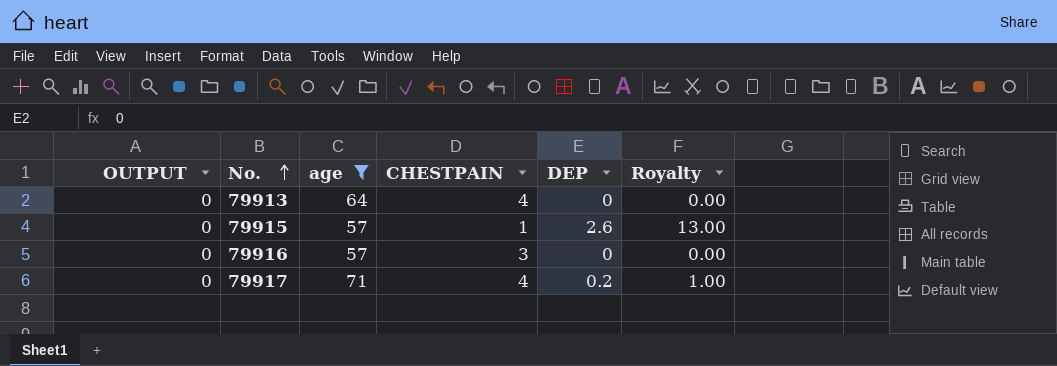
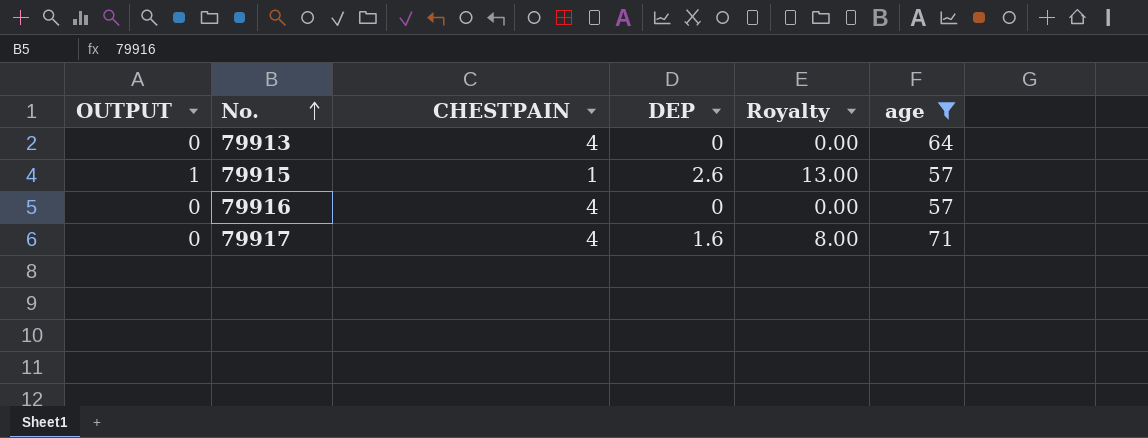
column age | position: 3 -> 6
79915 | OUTPUT: 0 -> 1
79916 | CHESTPAIN: 3 -> 4
79917 | DEP: 0.2 -> 1.6
79917 | Royalty: 1.00 -> 8.00

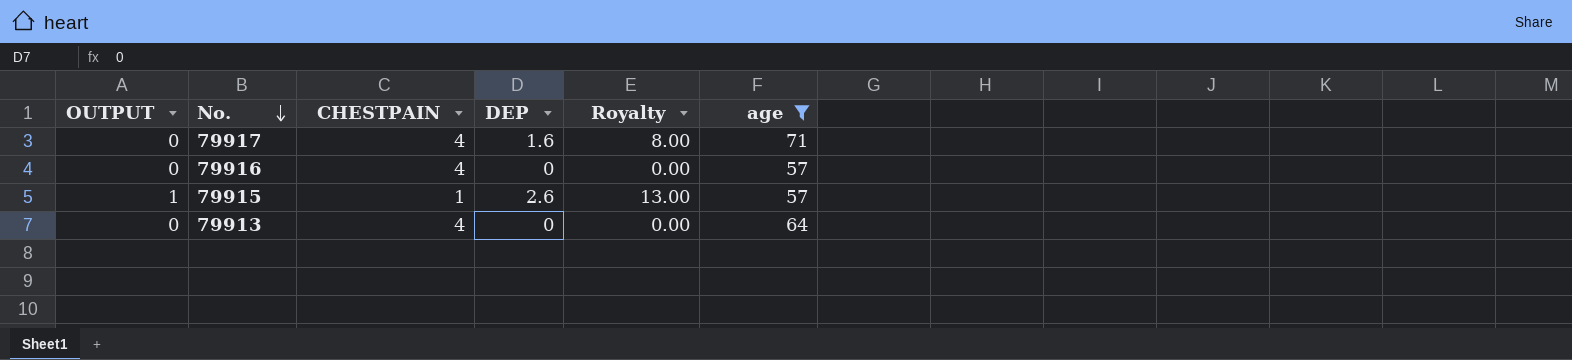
row order: No. ascending -> No. descending

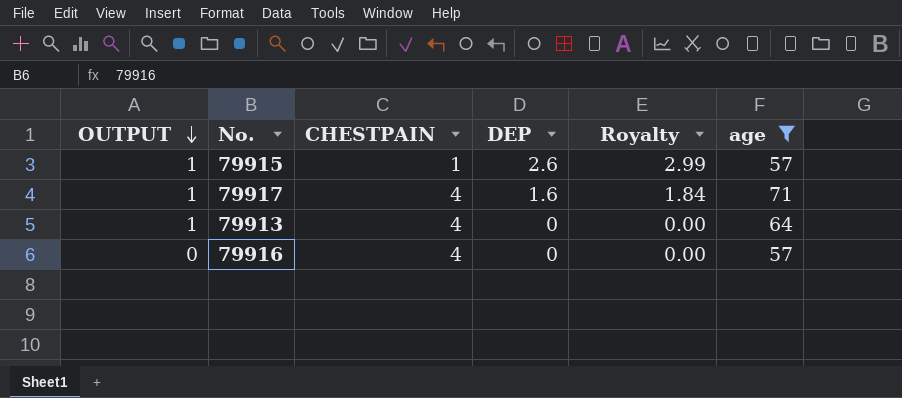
row order: No. descending -> OUTPUT descending
column Royalty | formula: [DEP] * 5 -> [DEP] * 1.15
79917 | OUTPUT: 0 -> 1
79913 | OUTPUT: 0 -> 1

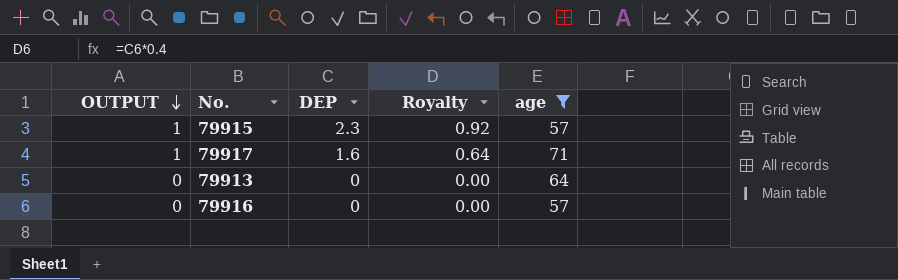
column CHESTPAIN | position: 3 -> none
column Royalty | formula: [DEP] * 1.15 -> [DEP] * 0.4
79915 | DEP: 2.6 -> 2.3
79913 | OUTPUT: 1 -> 0

